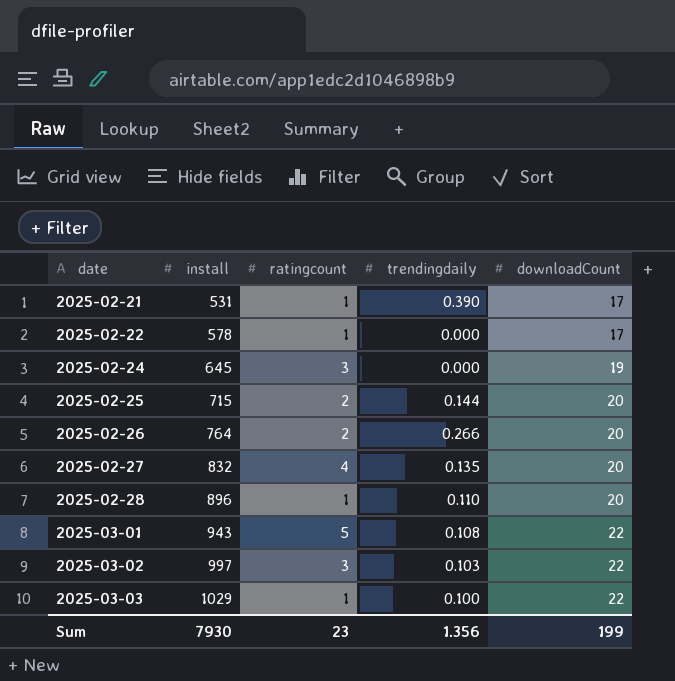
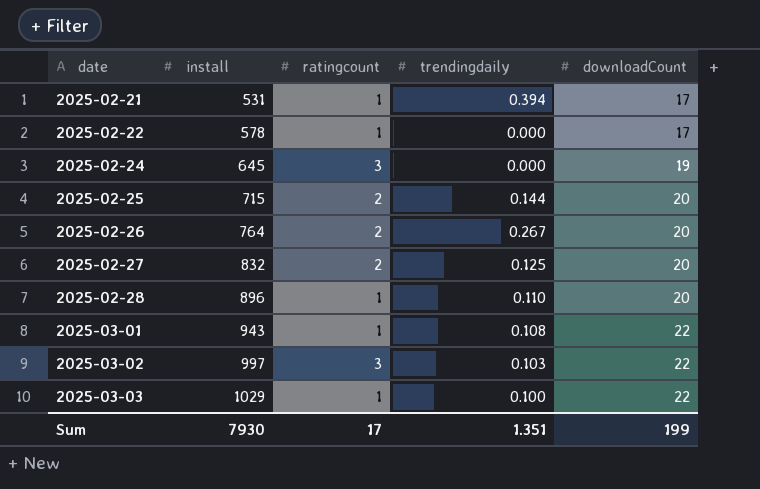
2025-02-21 | trendingdaily: 0.390 -> 0.394
2025-02-26 | trendingdaily: 0.266 -> 0.267
2025-02-27 | ratingcount: 4 -> 2
2025-02-27 | trendingdaily: 0.135 -> 0.125
2025-03-01 | ratingcount: 5 -> 1
Sum | ratingcount: 23 -> 17
Sum | trendingdaily: 1.356 -> 1.351

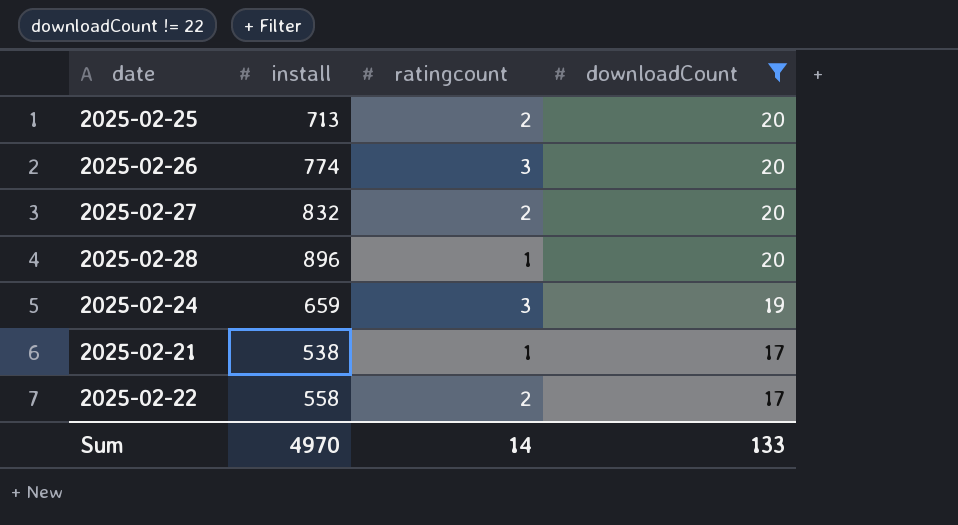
filter: none -> downloadCount != 22
row order: date ascending -> downloadCount descending
column trendingdaily | position: 4 -> none
2025-02-25 | install: 715 -> 713
2025-02-26 | install: 764 -> 774
2025-02-26 | ratingcount: 2 -> 3
2025-02-24 | install: 645 -> 659
2025-02-21 | install: 531 -> 538
2025-02-22 | install: 578 -> 558
2025-02-22 | ratingcount: 1 -> 2
Sum | install: 7930 -> 4970
Sum | ratingcount: 17 -> 14
Sum | downloadCount: 199 -> 133

